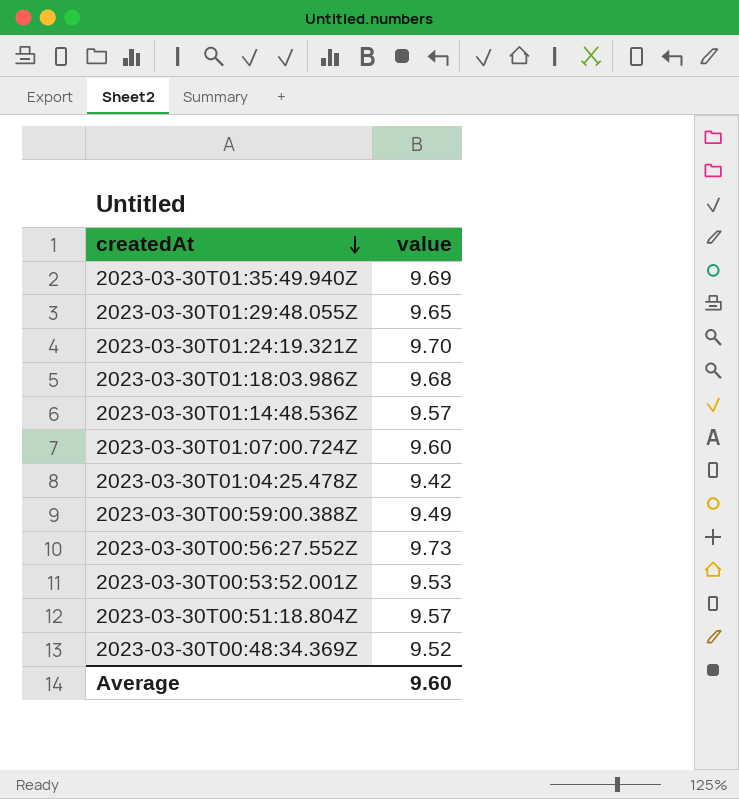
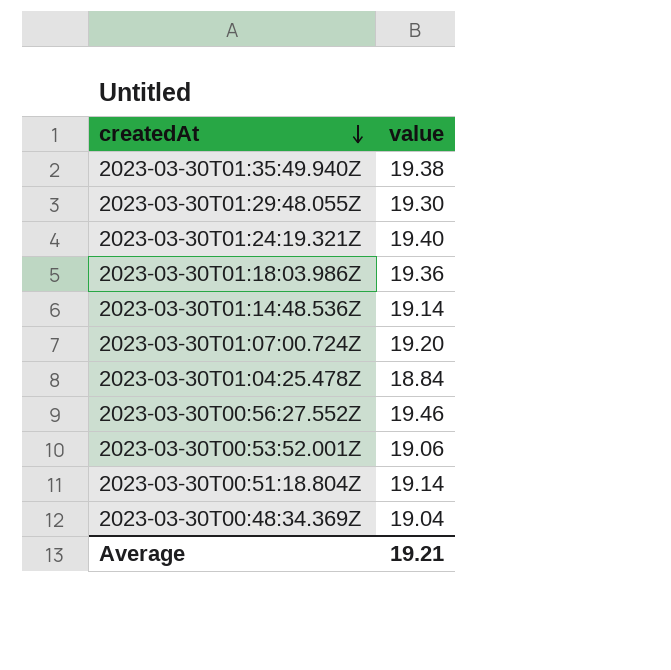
row 2023-03-30T00:59:00.388Z: 9.49 -> none
2023-03-30T01:35:49.940Z | value: 9.69 -> 19.38
2023-03-30T01:29:48.055Z | value: 9.65 -> 19.30
2023-03-30T01:24:19.321Z | value: 9.70 -> 19.40
2023-03-30T01:18:03.986Z | value: 9.68 -> 19.36
2023-03-30T01:14:48.536Z | value: 9.57 -> 19.14
2023-03-30T01:07:00.724Z | value: 9.60 -> 19.20
2023-03-30T01:04:25.478Z | value: 9.42 -> 18.84
2023-03-30T00:56:27.552Z | value: 9.73 -> 19.46
2023-03-30T00:53:52.001Z | value: 9.53 -> 19.06
2023-03-30T00:51:18.804Z | value: 9.57 -> 19.14
2023-03-30T00:48:34.369Z | value: 9.52 -> 19.04
Average | value: 9.60 -> 19.21

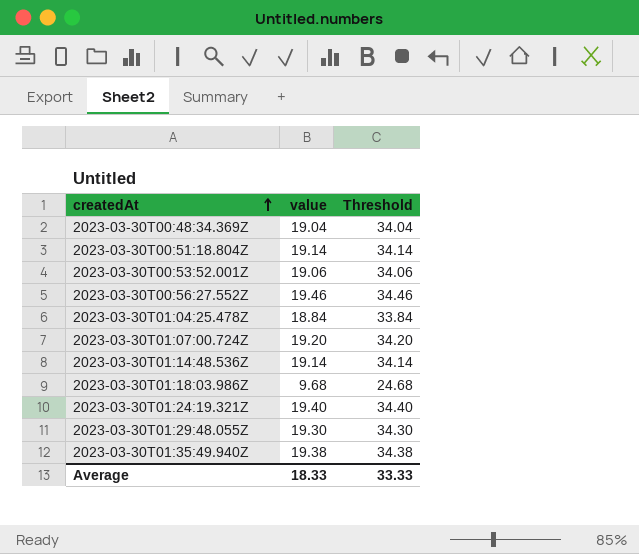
row order: createdAt descending -> createdAt ascending
column Threshold | formula: none -> [value] + 15
2023-03-30T01:18:03.986Z | value: 19.36 -> 9.68
Average | value: 19.21 -> 18.33

